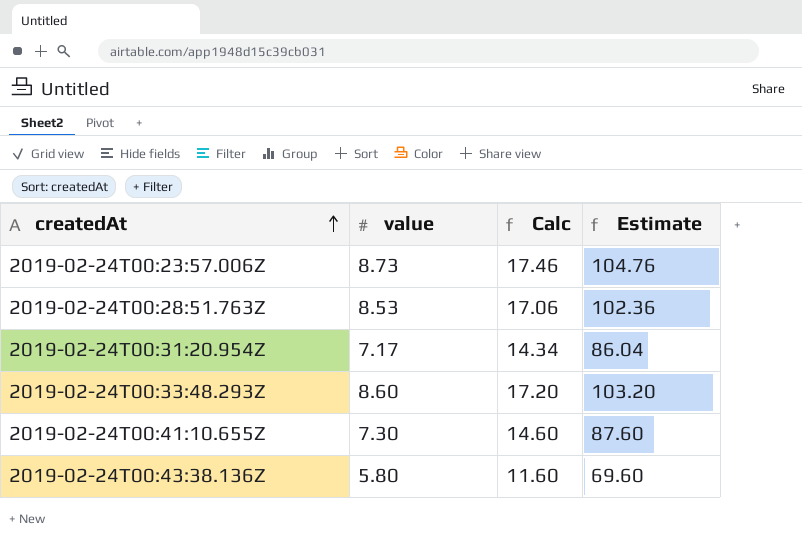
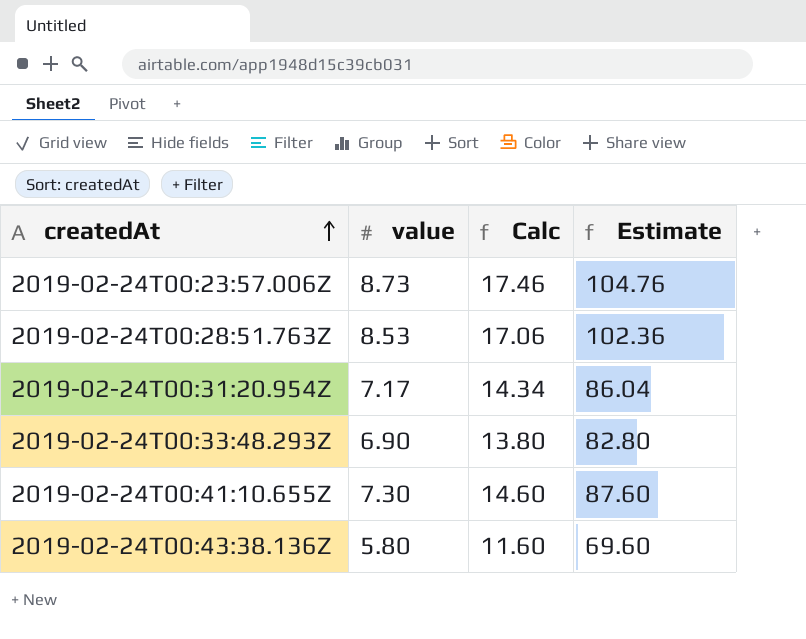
2019-02-24T00:33:48.293Z | value: 8.60 -> 6.90
2019-02-24T00:33:48.293Z | Calc: 17.20 -> 13.80
2019-02-24T00:33:48.293Z | Estimate: 103.20 -> 82.80

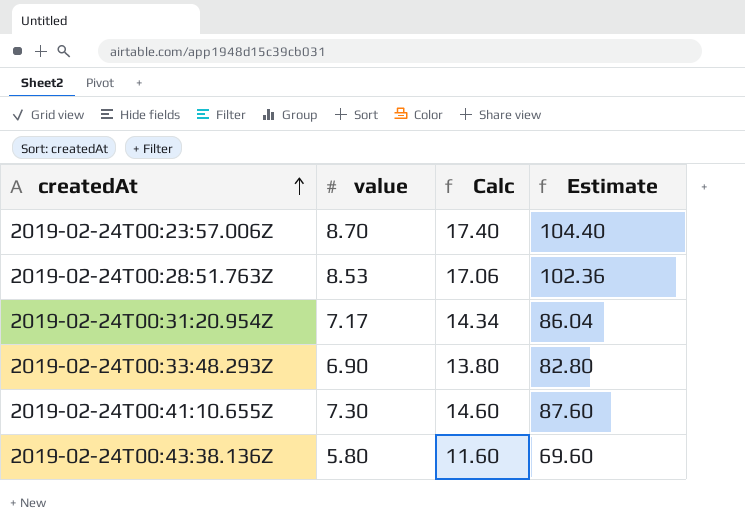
2019-02-24T00:23:57.006Z | value: 8.73 -> 8.70
2019-02-24T00:23:57.006Z | Calc: 17.46 -> 17.40
2019-02-24T00:23:57.006Z | Estimate: 104.76 -> 104.40

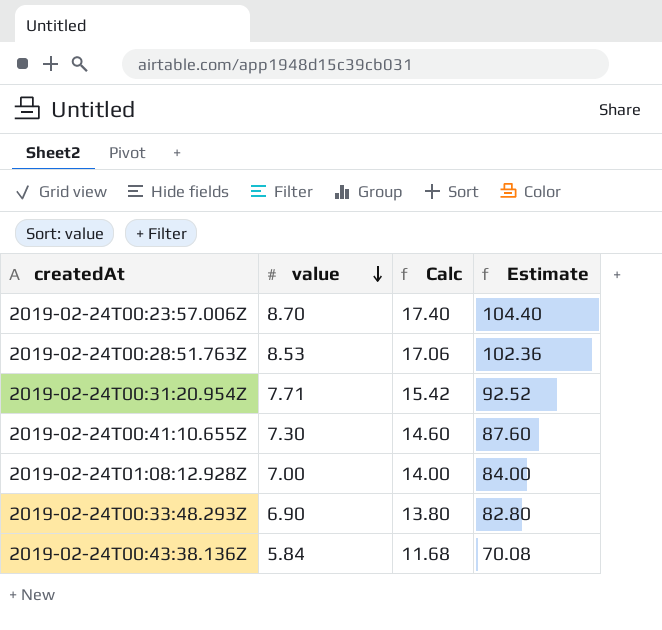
row order: createdAt ascending -> value descending
2019-02-24T00:31:20.954Z | value: 7.17 -> 7.71
2019-02-24T00:31:20.954Z | Calc: 14.34 -> 15.42
2019-02-24T00:31:20.954Z | Estimate: 86.04 -> 92.52
row 2019-02-24T01:08:12.928Z: none -> 7.00 | 14.00 | 84.00
2019-02-24T00:43:38.136Z | value: 5.80 -> 5.84
2019-02-24T00:43:38.136Z | Calc: 11.60 -> 11.68
2019-02-24T00:43:38.136Z | Estimate: 69.60 -> 70.08

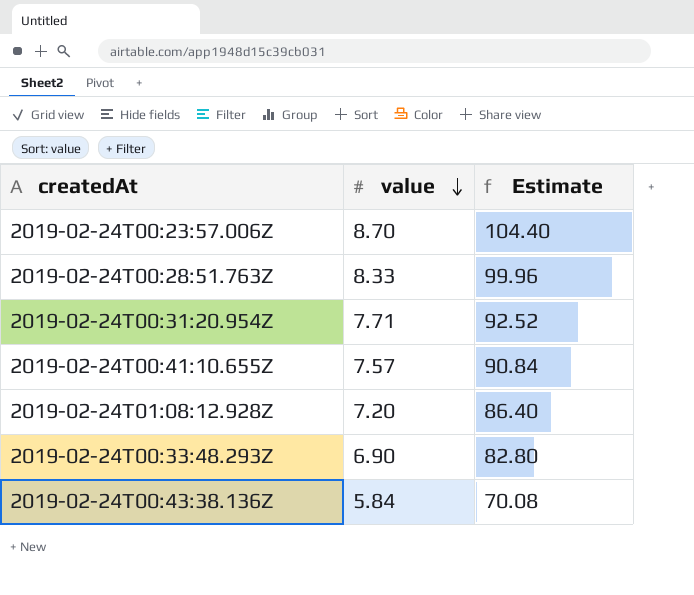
column Calc | formula: [value] * 2 -> none
2019-02-24T00:28:51.763Z | value: 8.53 -> 8.33
2019-02-24T00:28:51.763Z | Estimate: 102.36 -> 99.96
2019-02-24T00:41:10.655Z | value: 7.30 -> 7.57
2019-02-24T00:41:10.655Z | Estimate: 87.60 -> 90.84
2019-02-24T01:08:12.928Z | value: 7.00 -> 7.20
2019-02-24T01:08:12.928Z | Estimate: 84.00 -> 86.40

